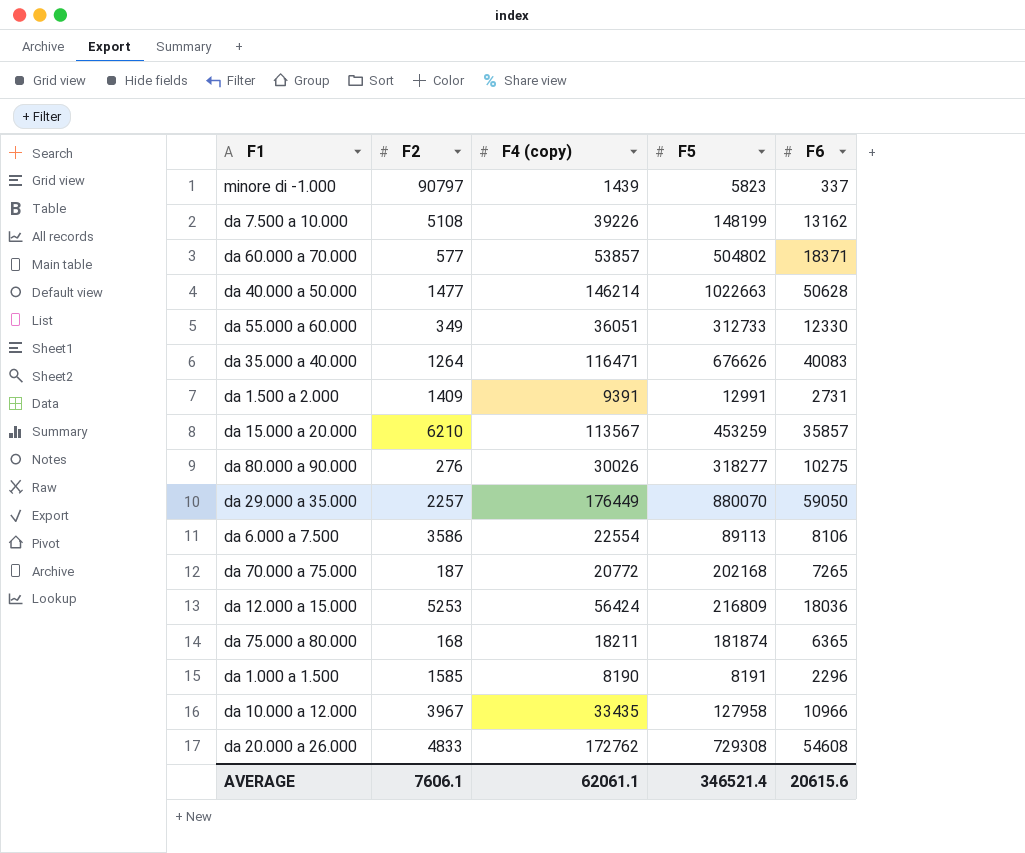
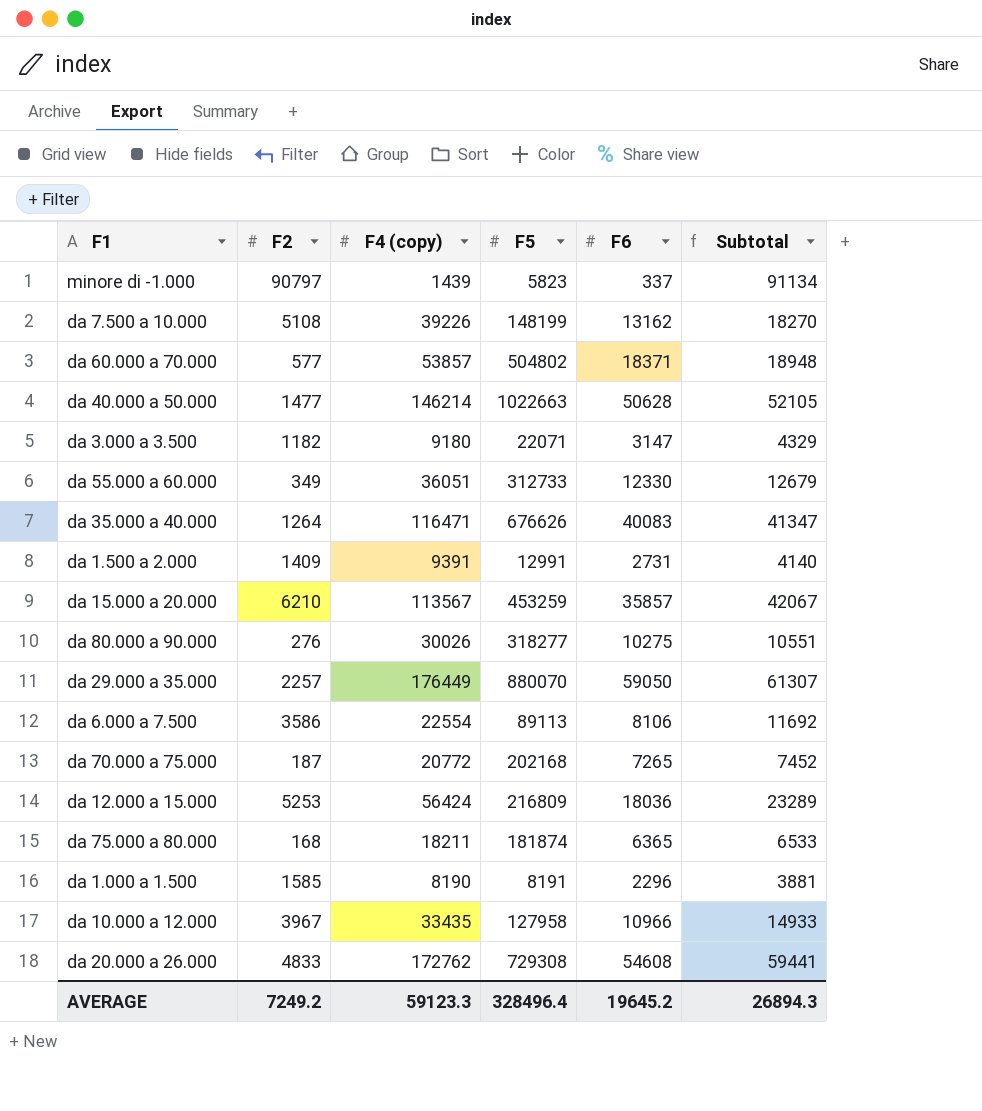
column Subtotal | formula: none -> [F2] + [F6]
row da 3.000 a 3.500: none -> 1182 | 9180 | 22071 | 3147 | 4329
AVERAGE | F2: 7606.1 -> 7249.2
AVERAGE | F4 (copy): 62061.1 -> 59123.3
AVERAGE | F5: 346521.4 -> 328496.4
AVERAGE | F6: 20615.6 -> 19645.2

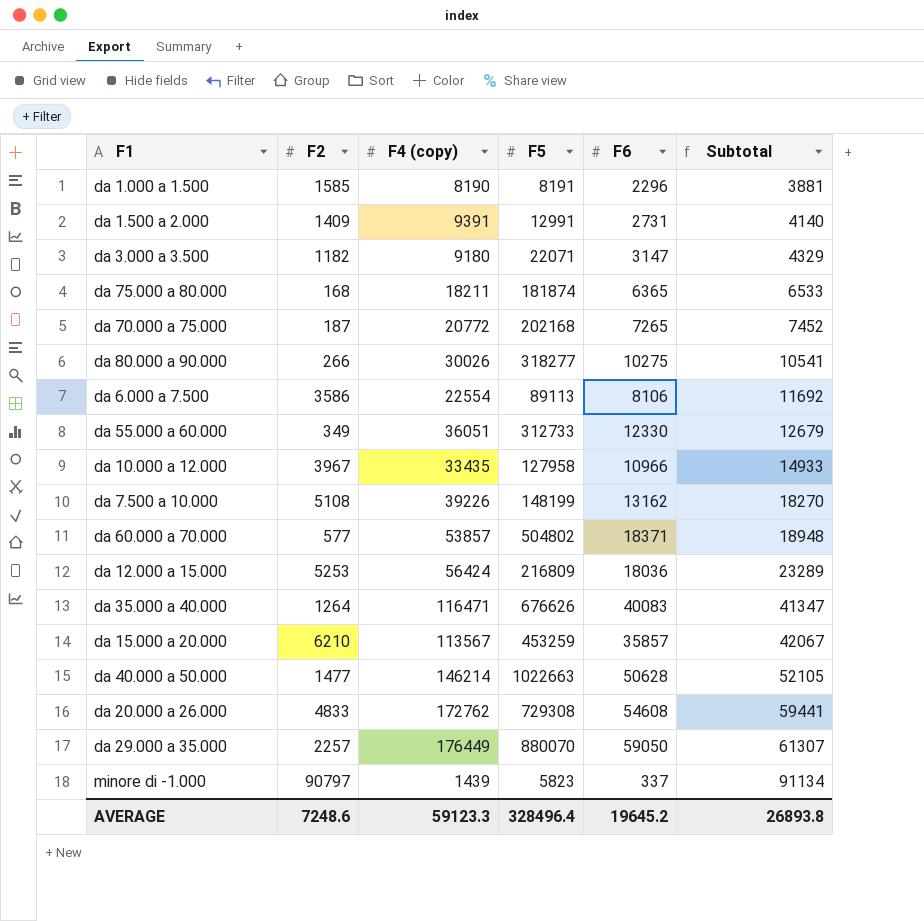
row order: none -> Subtotal ascending
da 80.000 a 90.000 | F2: 276 -> 266
da 80.000 a 90.000 | Subtotal: 10551 -> 10541
AVERAGE | F2: 7249.2 -> 7248.6
AVERAGE | Subtotal: 26894.3 -> 26893.8

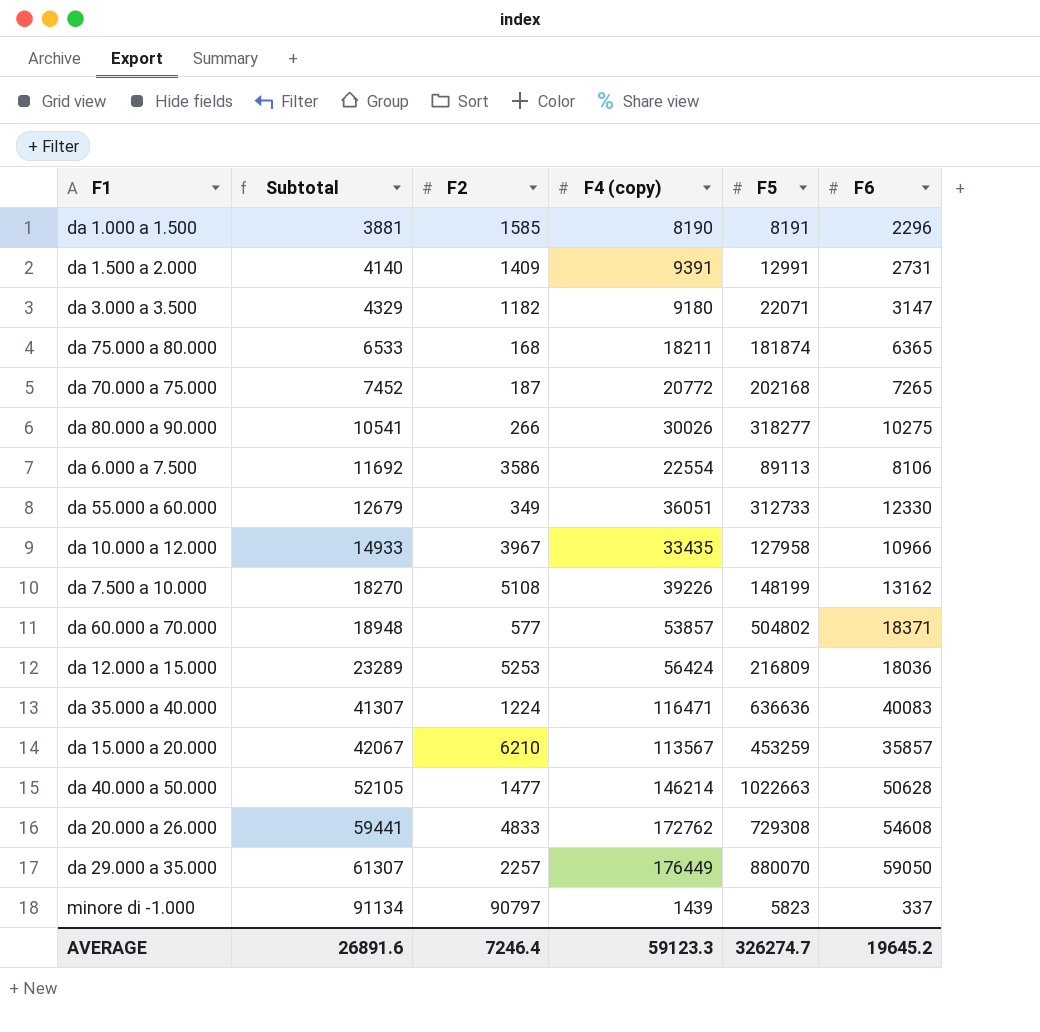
column Subtotal | position: 6 -> 2
da 35.000 a 40.000 | Subtotal: 41347 -> 41307
da 35.000 a 40.000 | F2: 1264 -> 1224
da 35.000 a 40.000 | F5: 676626 -> 636636
AVERAGE | Subtotal: 26893.8 -> 26891.6
AVERAGE | F2: 7248.6 -> 7246.4
AVERAGE | F5: 328496.4 -> 326274.7

